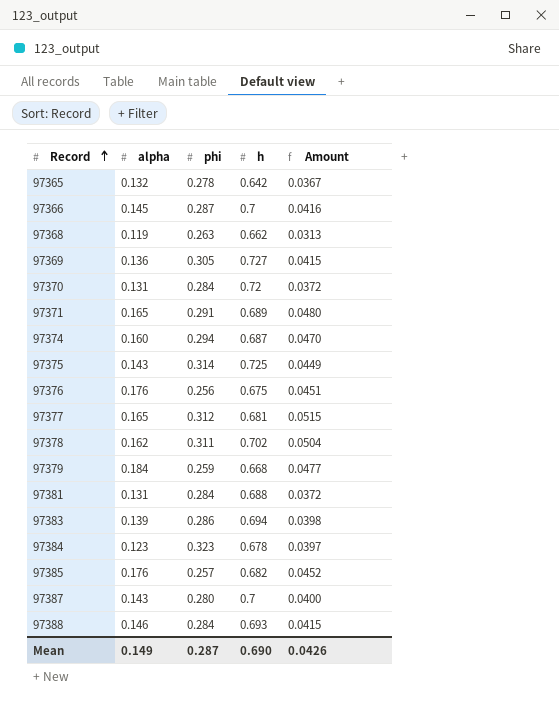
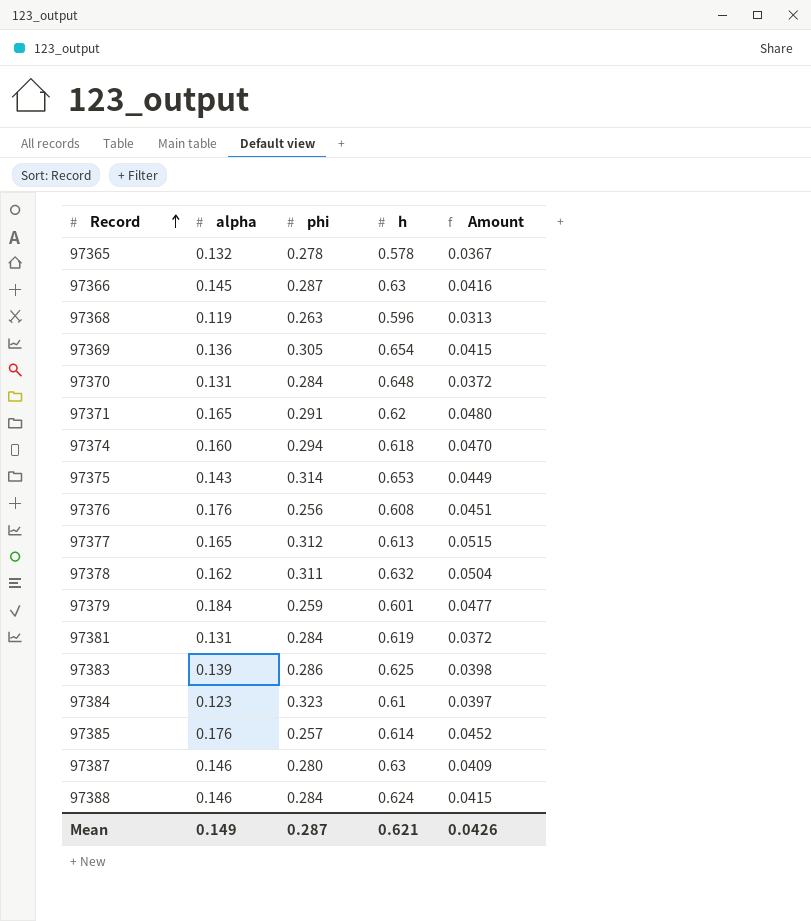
97365 | h: 0.642 -> 0.578
97366 | h: 0.7 -> 0.63
97368 | h: 0.662 -> 0.596
97369 | h: 0.727 -> 0.654
97370 | h: 0.72 -> 0.648
97371 | h: 0.689 -> 0.62
97374 | h: 0.687 -> 0.618
97375 | h: 0.725 -> 0.653
97376 | h: 0.675 -> 0.608
97377 | h: 0.681 -> 0.613
97378 | h: 0.702 -> 0.632
97379 | h: 0.668 -> 0.601
97381 | h: 0.688 -> 0.619
97383 | h: 0.694 -> 0.625
97384 | h: 0.678 -> 0.61
97385 | h: 0.682 -> 0.614
97387 | alpha: 0.143 -> 0.146
97387 | h: 0.7 -> 0.63
97387 | Amount: 0.0400 -> 0.0409
97388 | h: 0.693 -> 0.624
Mean | h: 0.690 -> 0.621

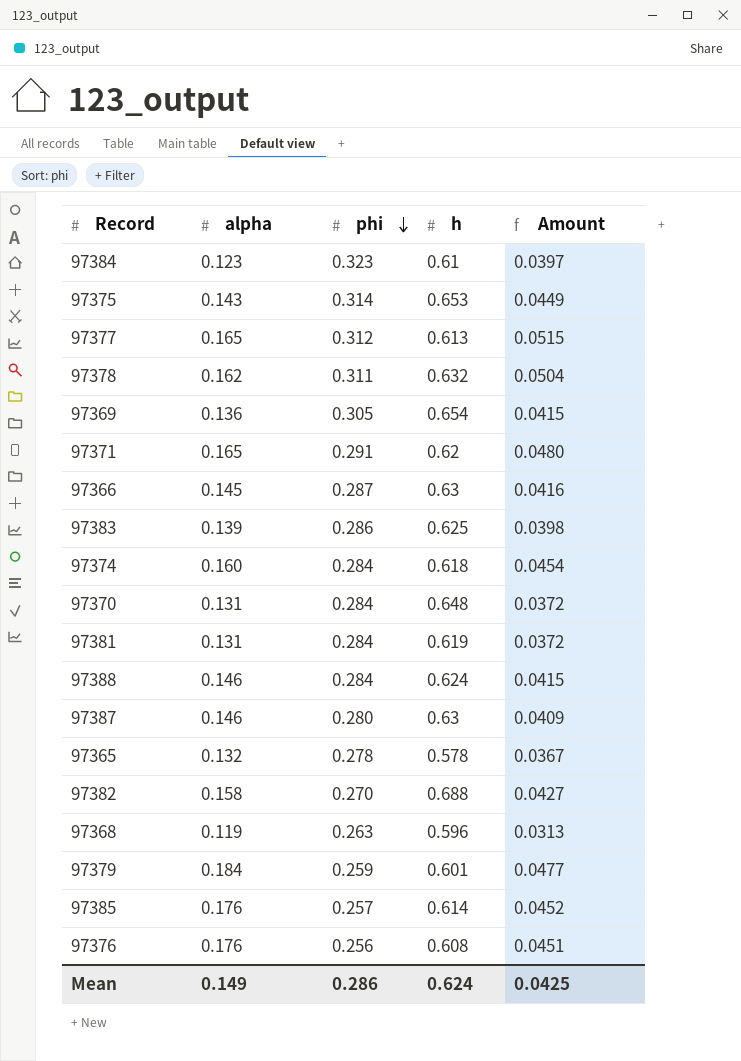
row order: Record ascending -> phi descending
97374 | phi: 0.294 -> 0.284
97374 | Amount: 0.0470 -> 0.0454
row 97382: none -> 0.158 | 0.270 | 0.688 | 0.0427
Mean | phi: 0.287 -> 0.286
Mean | h: 0.621 -> 0.624
Mean | Amount: 0.0426 -> 0.0425

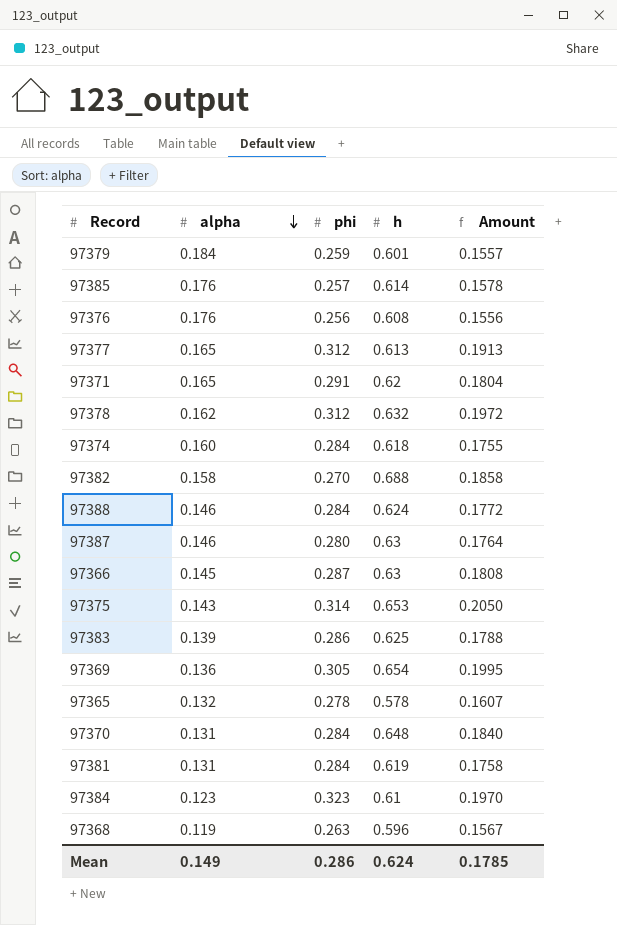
row order: phi descending -> alpha descending
column Amount | formula: [alpha] * [phi] -> [phi] * [h]
97378 | phi: 0.311 -> 0.312
Mean | Amount: 0.0425 -> 0.1785

